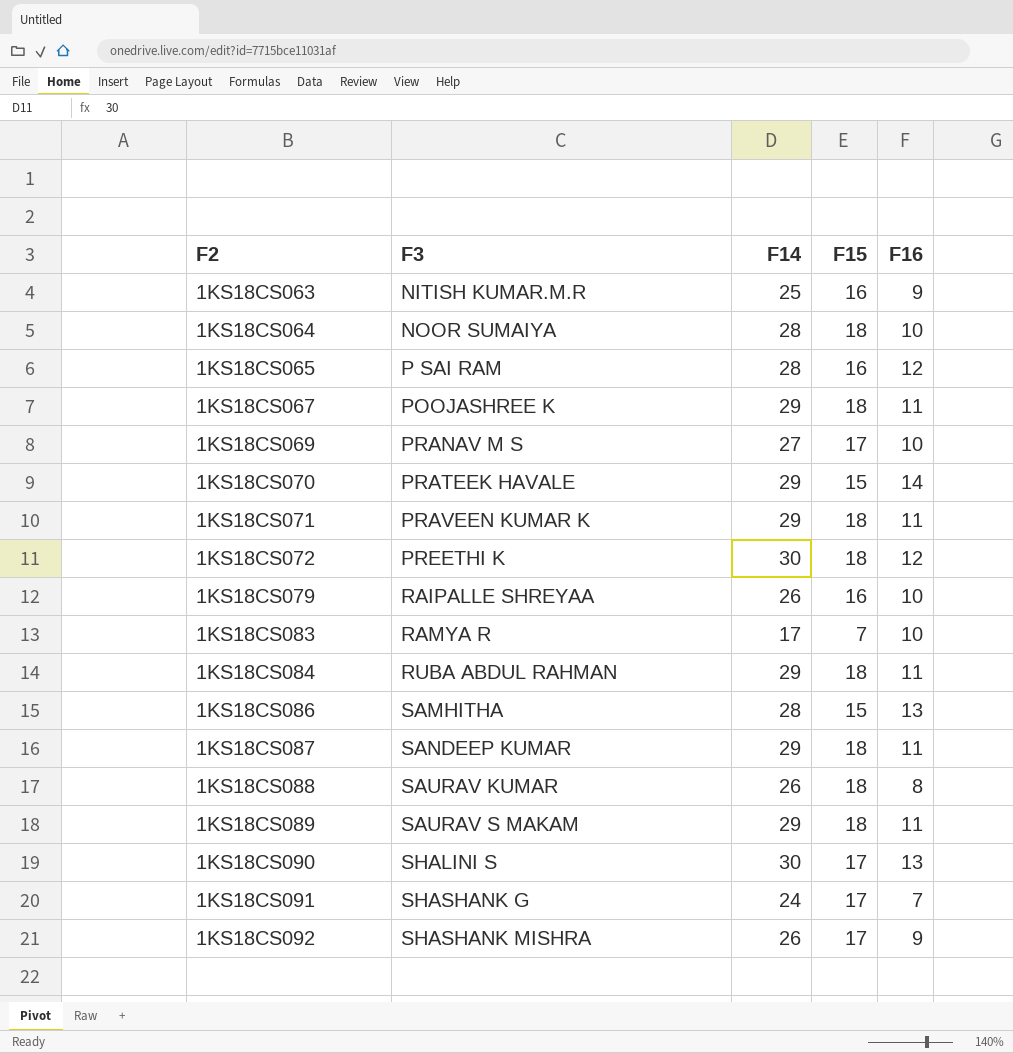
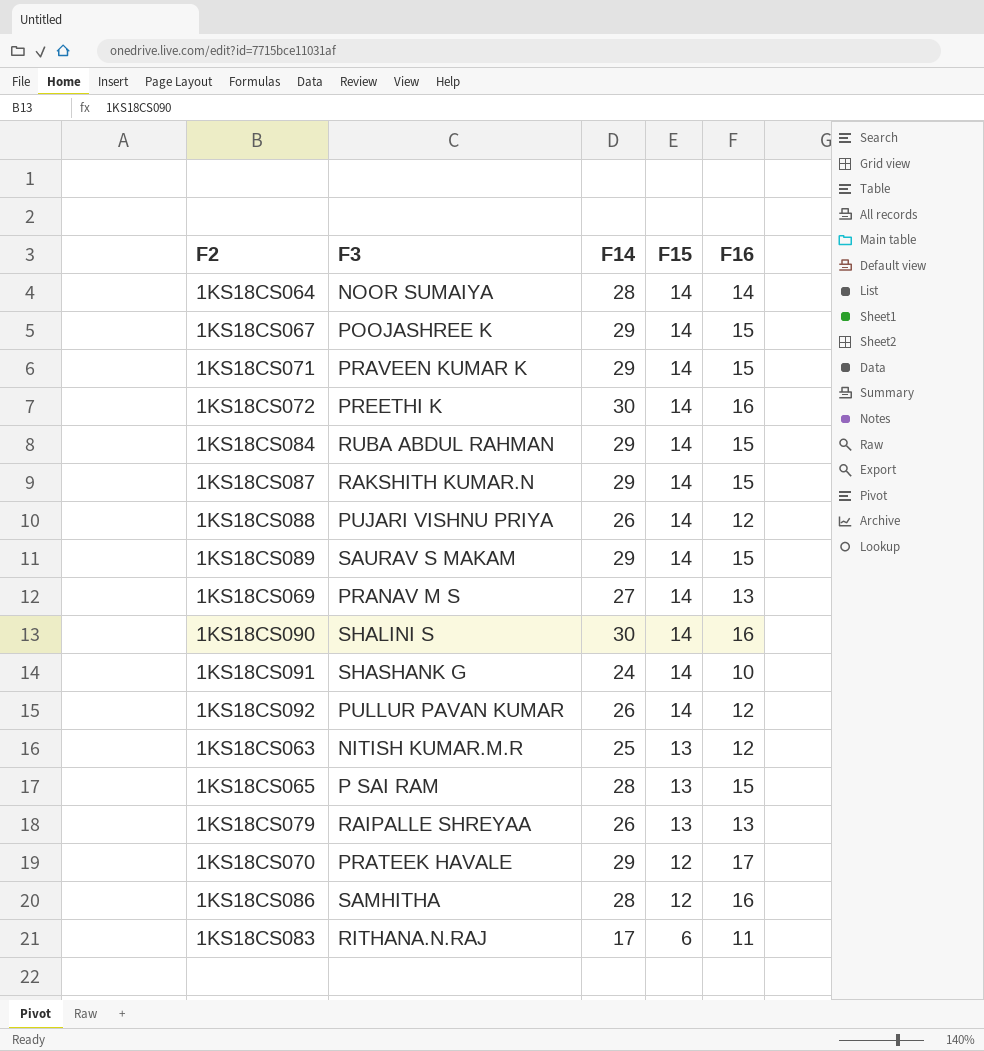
row order: F2 ascending -> F15 descending
1KS18CS064 | F15: 18 -> 14
1KS18CS064 | F16: 10 -> 14
1KS18CS067 | F15: 18 -> 14
1KS18CS067 | F16: 11 -> 15
1KS18CS071 | F15: 18 -> 14
1KS18CS071 | F16: 11 -> 15
1KS18CS072 | F15: 18 -> 14
1KS18CS072 | F16: 12 -> 16
1KS18CS084 | F15: 18 -> 14
1KS18CS084 | F16: 11 -> 15
1KS18CS087 | F3: SANDEEP KUMAR -> RAKSHITH KUMAR.N
1KS18CS087 | F15: 18 -> 14
1KS18CS087 | F16: 11 -> 15
1KS18CS088 | F3: SAURAV KUMAR -> PUJARI VISHNU PRIYA
1KS18CS088 | F15: 18 -> 14
1KS18CS088 | F16: 8 -> 12
1KS18CS089 | F15: 18 -> 14
1KS18CS089 | F16: 11 -> 15
1KS18CS069 | F15: 17 -> 14
1KS18CS069 | F16: 10 -> 13
1KS18CS090 | F15: 17 -> 14
1KS18CS090 | F16: 13 -> 16
1KS18CS091 | F15: 17 -> 14
1KS18CS091 | F16: 7 -> 10
1KS18CS092 | F3: SHASHANK MISHRA -> PULLUR PAVAN KUMAR
1KS18CS092 | F15: 17 -> 14
1KS18CS092 | F16: 9 -> 12
1KS18CS063 | F15: 16 -> 13
1KS18CS063 | F16: 9 -> 12
1KS18CS065 | F15: 16 -> 13
1KS18CS065 | F16: 12 -> 15
1KS18CS079 | F15: 16 -> 13
1KS18CS079 | F16: 10 -> 13
1KS18CS070 | F15: 15 -> 12
1KS18CS070 | F16: 14 -> 17
1KS18CS086 | F15: 15 -> 12
1KS18CS086 | F16: 13 -> 16
1KS18CS083 | F3: RAMYA R -> RITHANA.N.RAJ
1KS18CS083 | F15: 7 -> 6
1KS18CS083 | F16: 10 -> 11

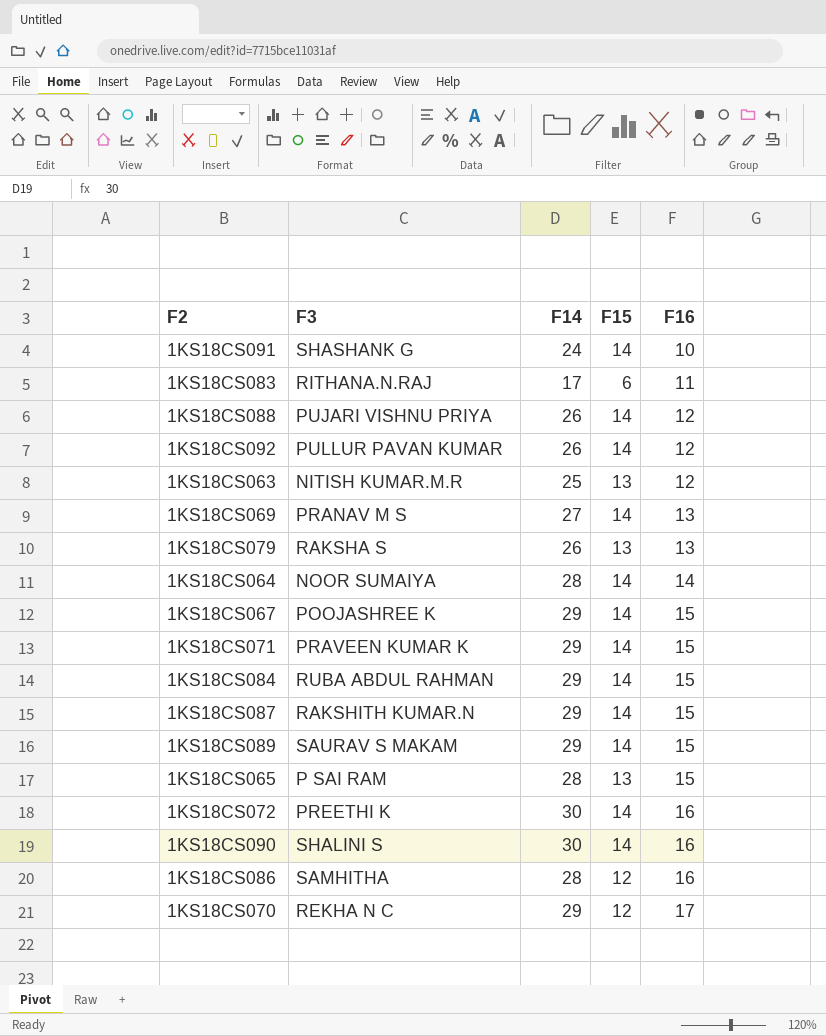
row order: F15 descending -> F16 ascending
1KS18CS079 | F3: RAIPALLE SHREYAA -> RAKSHA S
1KS18CS070 | F3: PRATEEK HAVALE -> REKHA N C

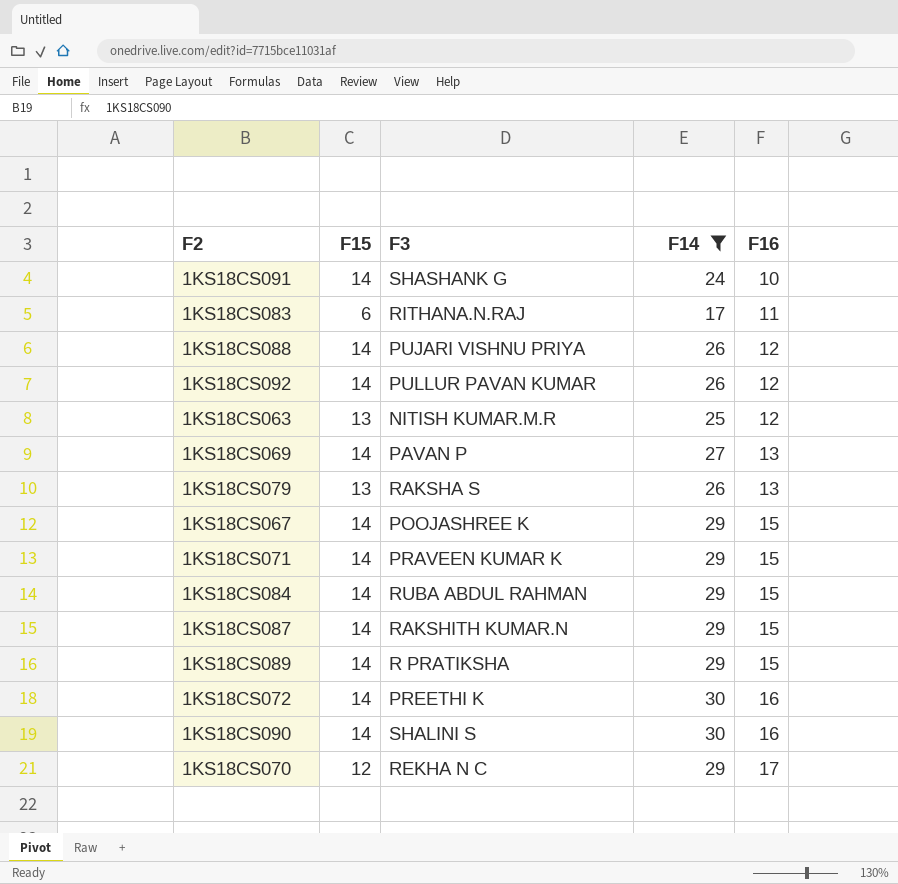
filter: none -> F14 != 28
column F15 | position: 4 -> 2
1KS18CS069 | F3: PRANAV M S -> PAVAN P
1KS18CS089 | F3: SAURAV S MAKAM -> R PRATIKSHA

